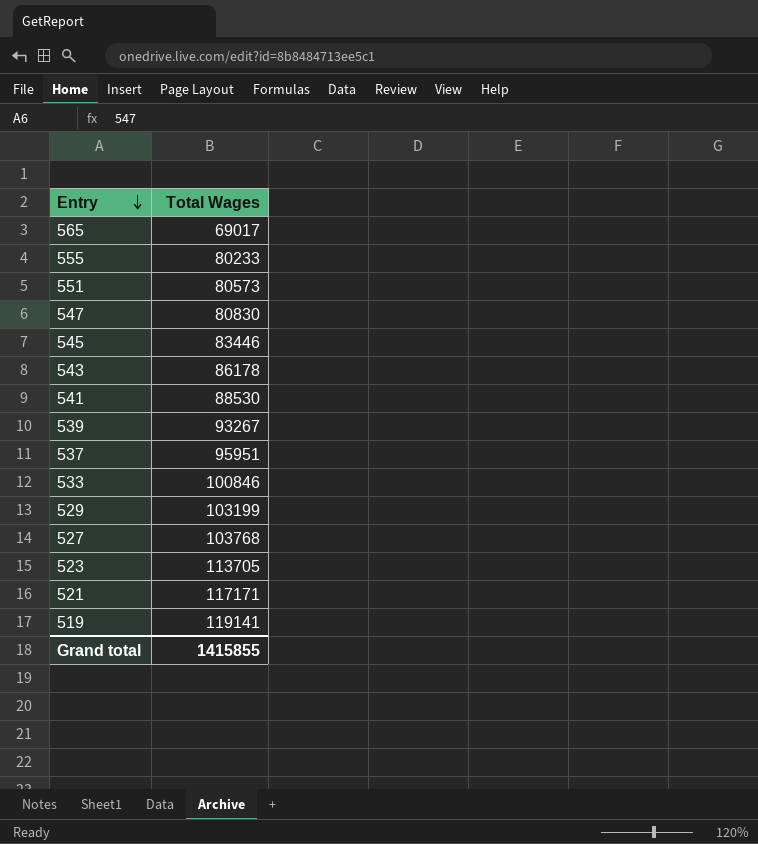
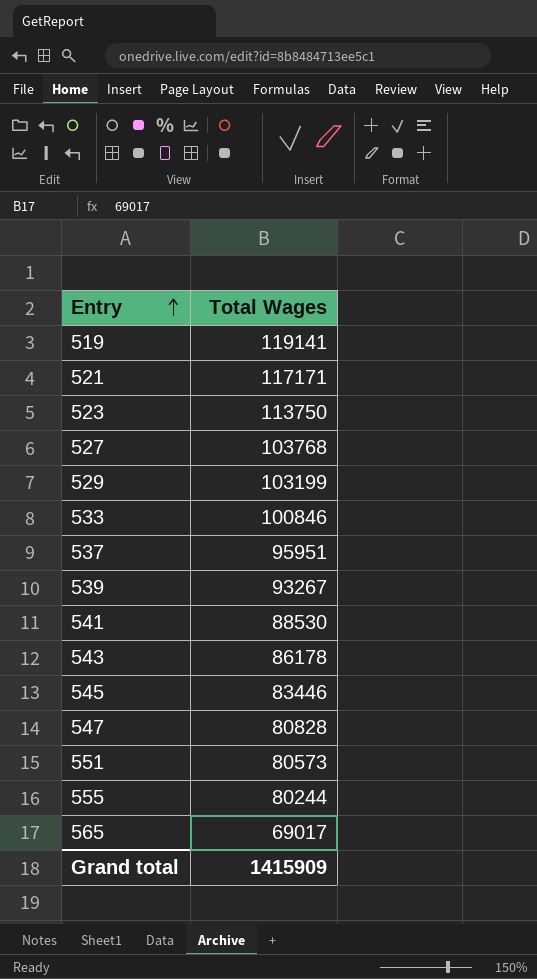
row order: Entry descending -> Entry ascending
523 | Total Wages: 113705 -> 113750
547 | Total Wages: 80830 -> 80828
555 | Total Wages: 80233 -> 80244
Grand total | Total Wages: 1415855 -> 1415909

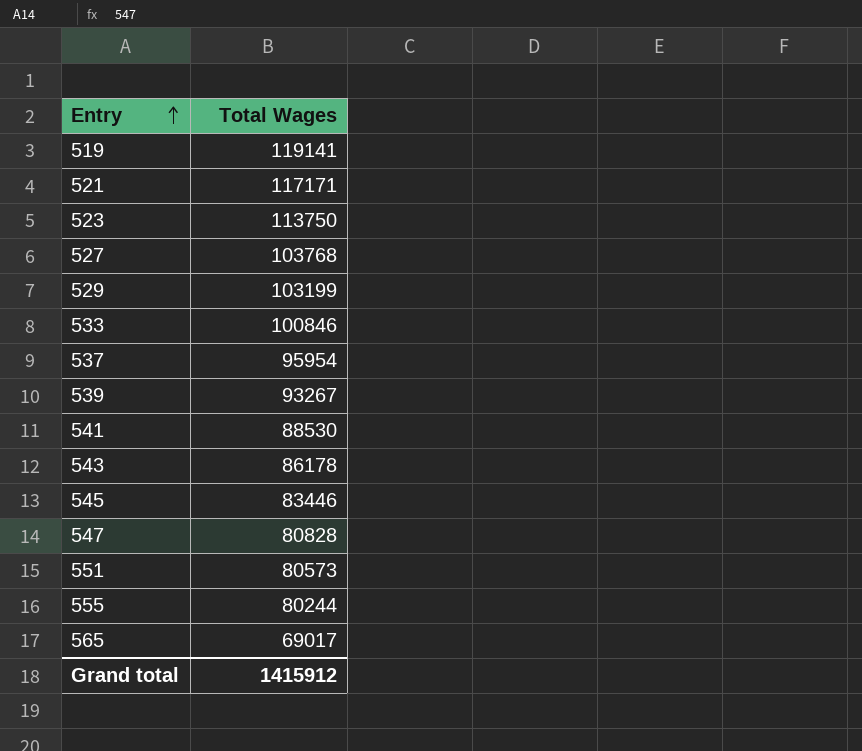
537 | Total Wages: 95951 -> 95954
Grand total | Total Wages: 1415909 -> 1415912

